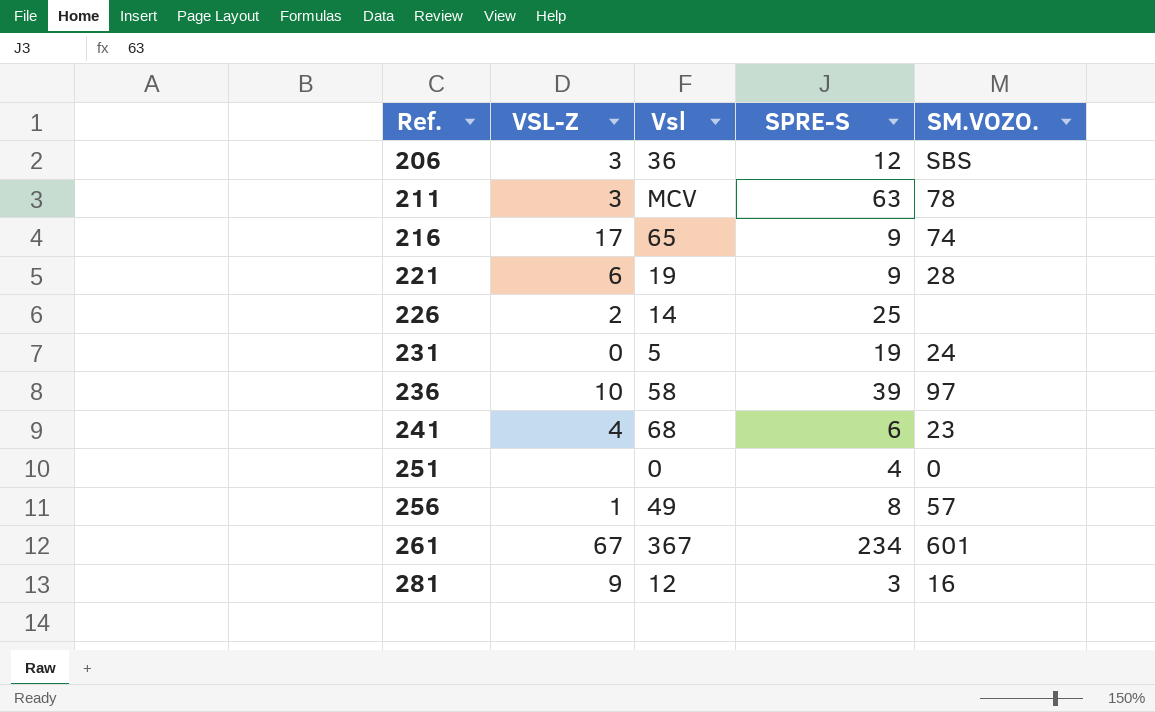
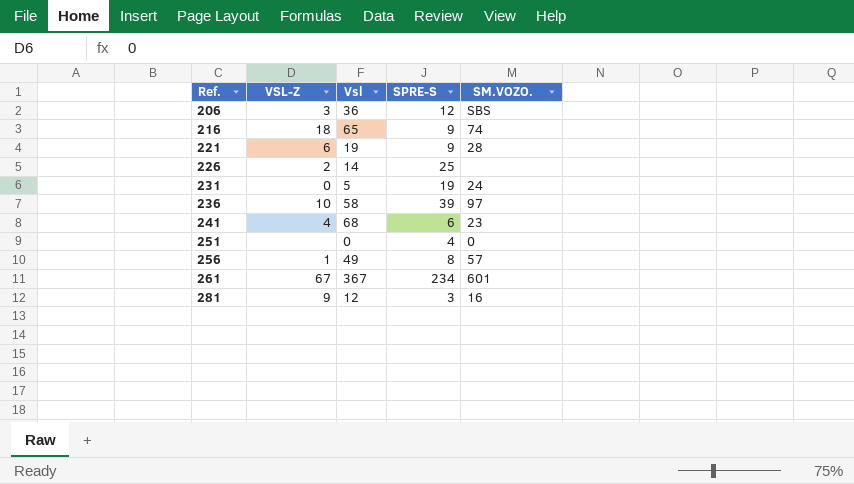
row 211: 3 | MCV | 63 | 78 -> none
216 | VSL-Z: 17 -> 18

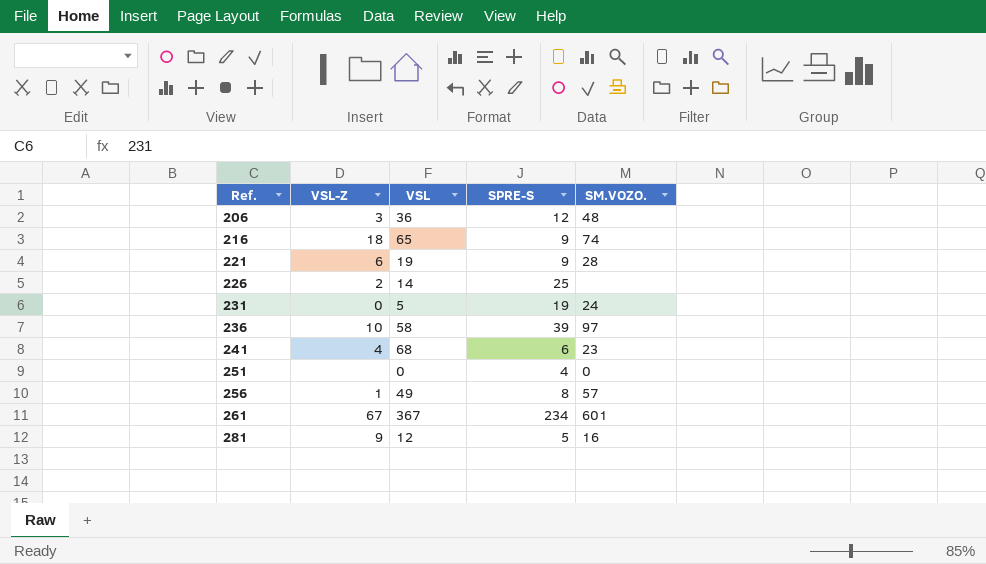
column name: Vsl -> VSL
206 | SM.VOZO.: SBS -> 48
281 | SPRE-S: 3 -> 5

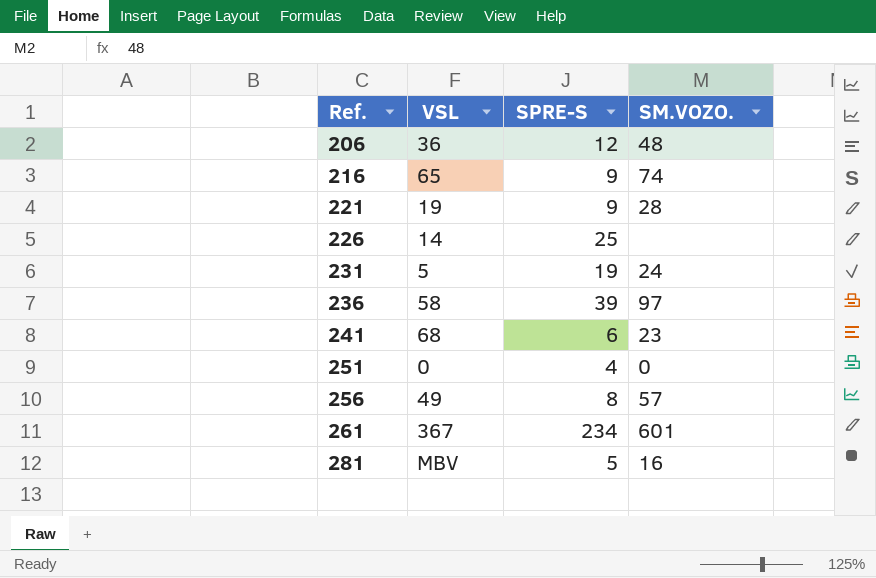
column VSL-Z | position: 2 -> none
281 | VSL: 12 -> MBV

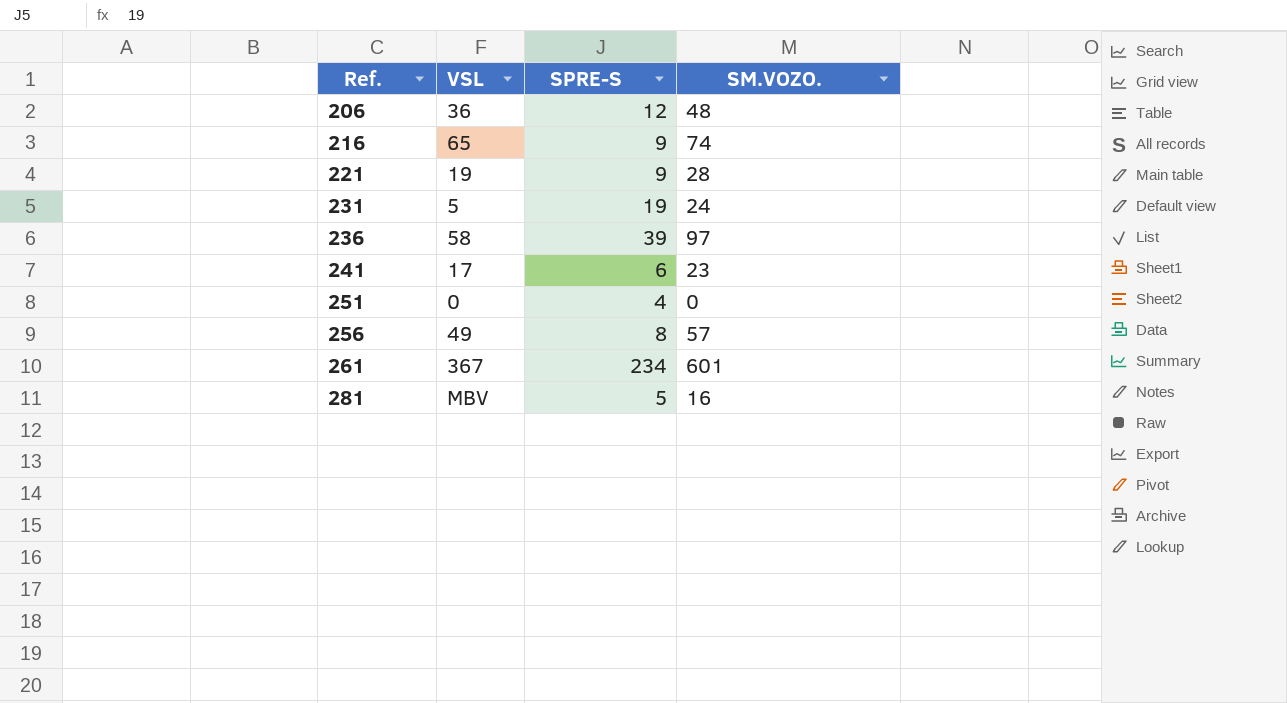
row 226: 14 | 25 | none -> none
241 | VSL: 68 -> 17

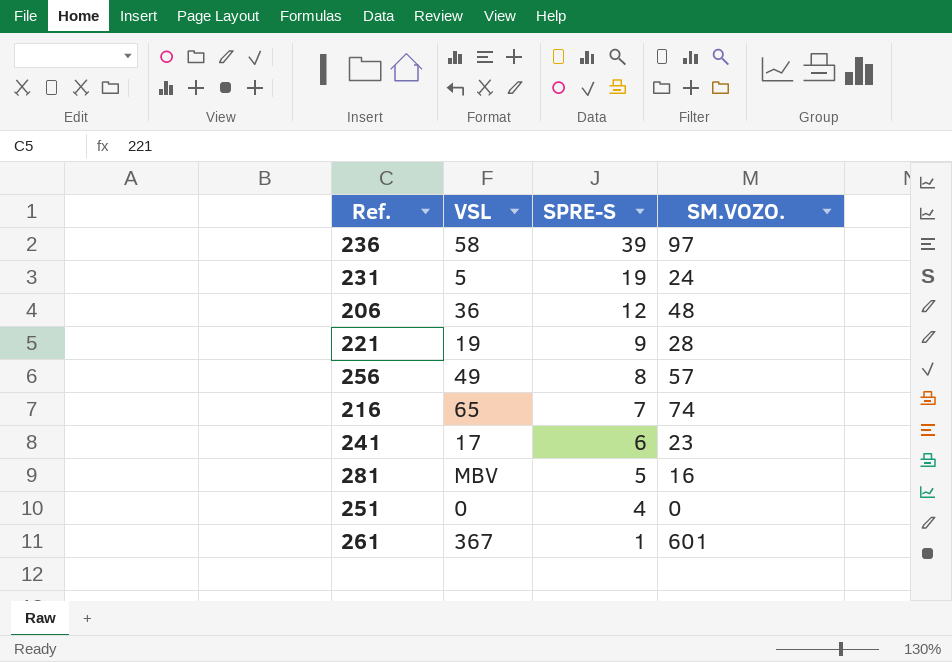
row order: Ref. ascending -> SPRE-S descending
216 | SPRE-S: 9 -> 7
261 | SPRE-S: 234 -> 1

